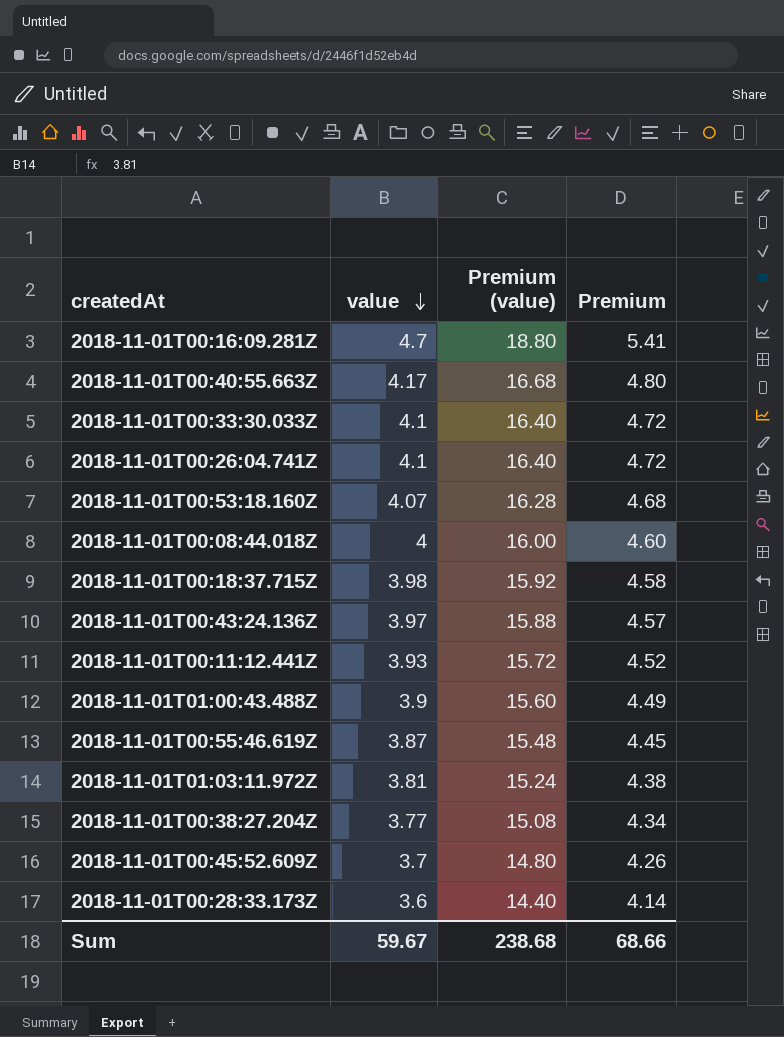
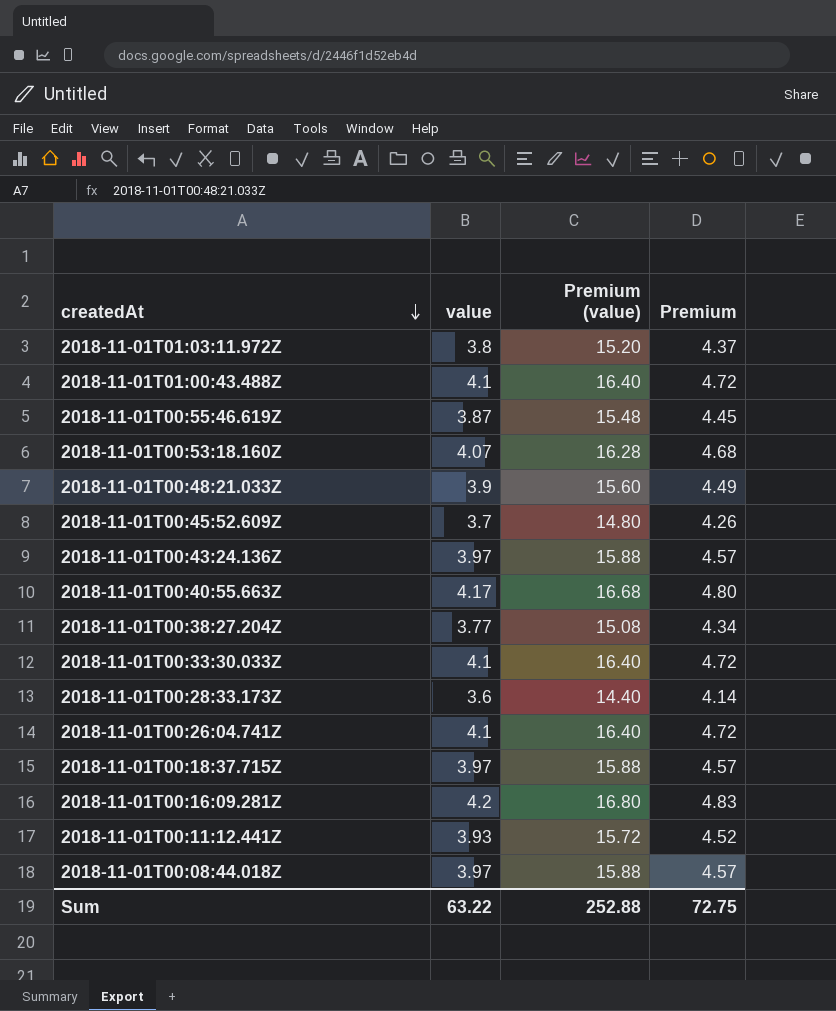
row order: value descending -> createdAt descending
2018-11-01T01:03:11.972Z | value: 3.81 -> 3.8
2018-11-01T01:03:11.972Z | Premium (value): 15.24 -> 15.20
2018-11-01T01:03:11.972Z | Premium: 4.38 -> 4.37
2018-11-01T01:00:43.488Z | value: 3.9 -> 4.1
2018-11-01T01:00:43.488Z | Premium (value): 15.60 -> 16.40
2018-11-01T01:00:43.488Z | Premium: 4.49 -> 4.72
row 2018-11-01T00:48:21.033Z: none -> 3.9 | 15.60 | 4.49
2018-11-01T00:18:37.715Z | value: 3.98 -> 3.97
2018-11-01T00:18:37.715Z | Premium (value): 15.92 -> 15.88
2018-11-01T00:18:37.715Z | Premium: 4.58 -> 4.57
2018-11-01T00:16:09.281Z | value: 4.7 -> 4.2
2018-11-01T00:16:09.281Z | Premium (value): 18.80 -> 16.80
2018-11-01T00:16:09.281Z | Premium: 5.41 -> 4.83
2018-11-01T00:08:44.018Z | value: 4 -> 3.97
2018-11-01T00:08:44.018Z | Premium (value): 16.00 -> 15.88
2018-11-01T00:08:44.018Z | Premium: 4.60 -> 4.57
Sum | value: 59.67 -> 63.22
Sum | Premium (value): 238.68 -> 252.88
Sum | Premium: 68.66 -> 72.75

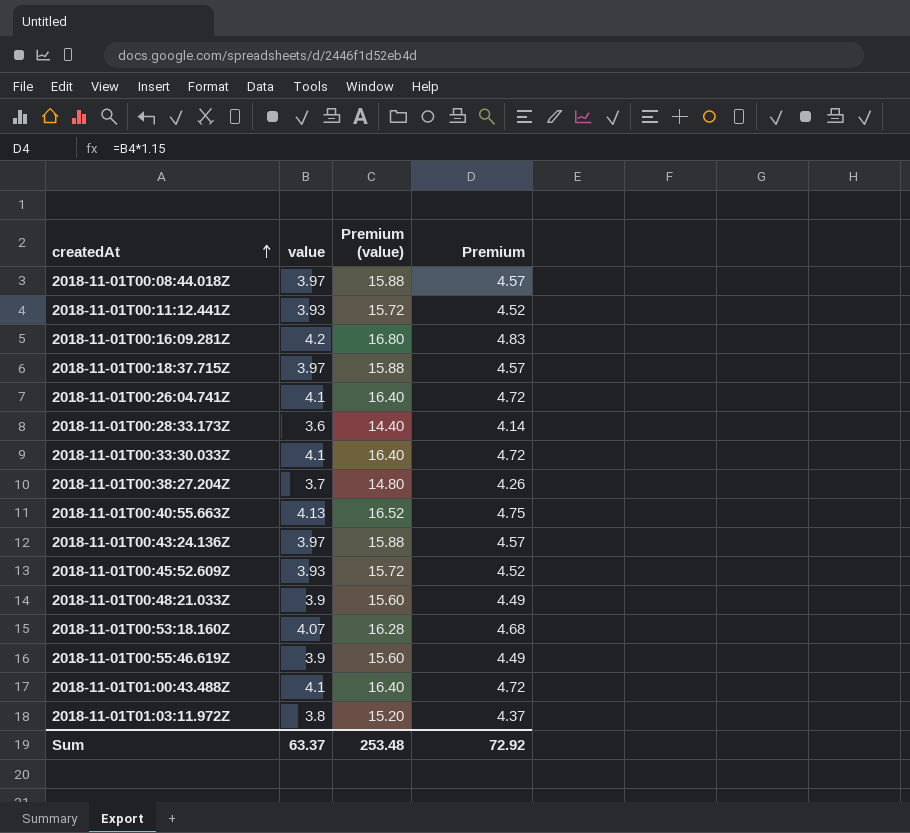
row order: createdAt descending -> createdAt ascending
2018-11-01T00:38:27.204Z | value: 3.77 -> 3.7
2018-11-01T00:38:27.204Z | Premium (value): 15.08 -> 14.80
2018-11-01T00:38:27.204Z | Premium: 4.34 -> 4.26
2018-11-01T00:40:55.663Z | value: 4.17 -> 4.13
2018-11-01T00:40:55.663Z | Premium (value): 16.68 -> 16.52
2018-11-01T00:40:55.663Z | Premium: 4.80 -> 4.75
2018-11-01T00:45:52.609Z | value: 3.7 -> 3.93
2018-11-01T00:45:52.609Z | Premium (value): 14.80 -> 15.72
2018-11-01T00:45:52.609Z | Premium: 4.26 -> 4.52
2018-11-01T00:55:46.619Z | value: 3.87 -> 3.9
2018-11-01T00:55:46.619Z | Premium (value): 15.48 -> 15.60
2018-11-01T00:55:46.619Z | Premium: 4.45 -> 4.49
Sum | value: 63.22 -> 63.37
Sum | Premium (value): 252.88 -> 253.48
Sum | Premium: 72.75 -> 72.92

